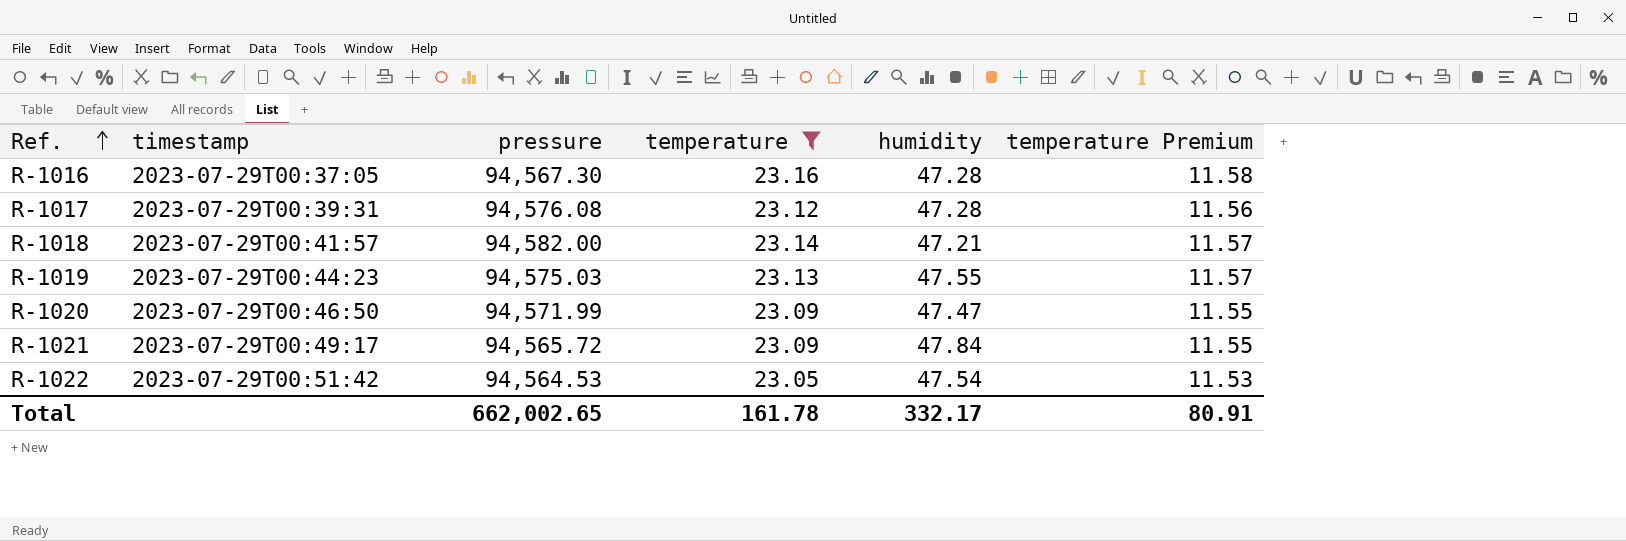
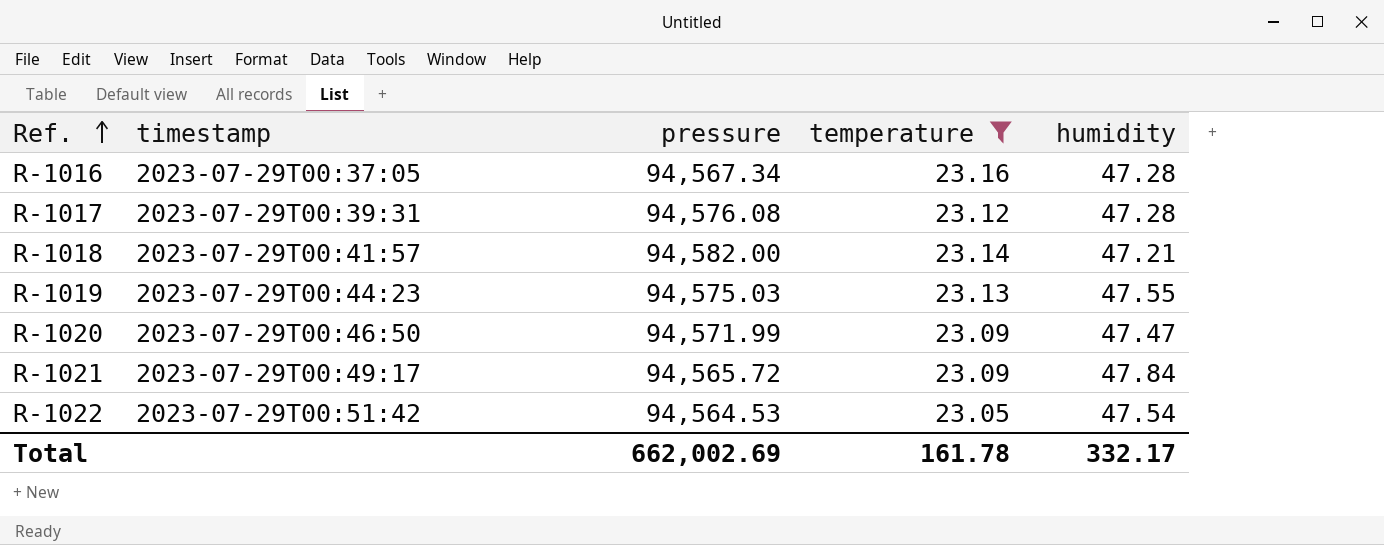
column temperature Premium | formula: [temperature] * 0.5 -> none
R-1016 | pressure: 94,567.30 -> 94,567.34
Total | pressure: 662,002.65 -> 662,002.69

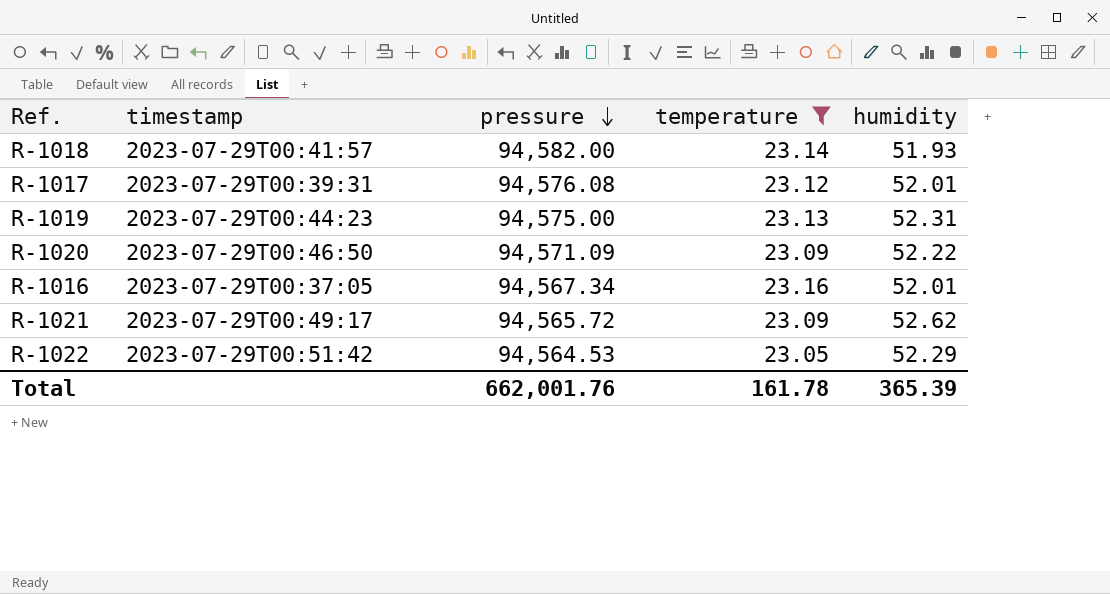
row order: Ref. ascending -> pressure descending
R-1018 | humidity: 47.21 -> 51.93
R-1017 | humidity: 47.28 -> 52.01
R-1019 | pressure: 94,575.03 -> 94,575.00
R-1019 | humidity: 47.55 -> 52.31
R-1020 | pressure: 94,571.99 -> 94,571.09
R-1020 | humidity: 47.47 -> 52.22
R-1016 | humidity: 47.28 -> 52.01
R-1021 | humidity: 47.84 -> 52.62
R-1022 | humidity: 47.54 -> 52.29
Total | pressure: 662,002.69 -> 662,001.76
Total | humidity: 332.17 -> 365.39

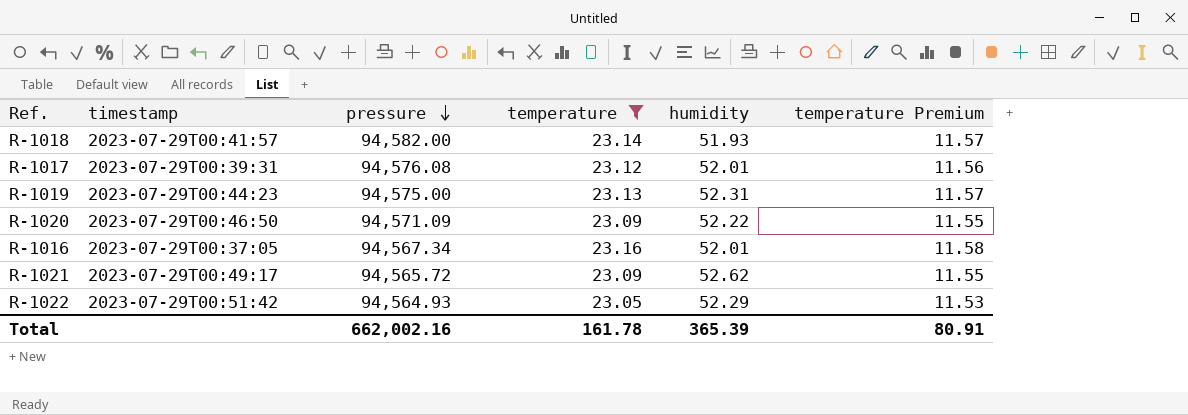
column temperature Premium | formula: none -> [temperature] * 0.5
R-1022 | pressure: 94,564.53 -> 94,564.93
Total | pressure: 662,001.76 -> 662,002.16

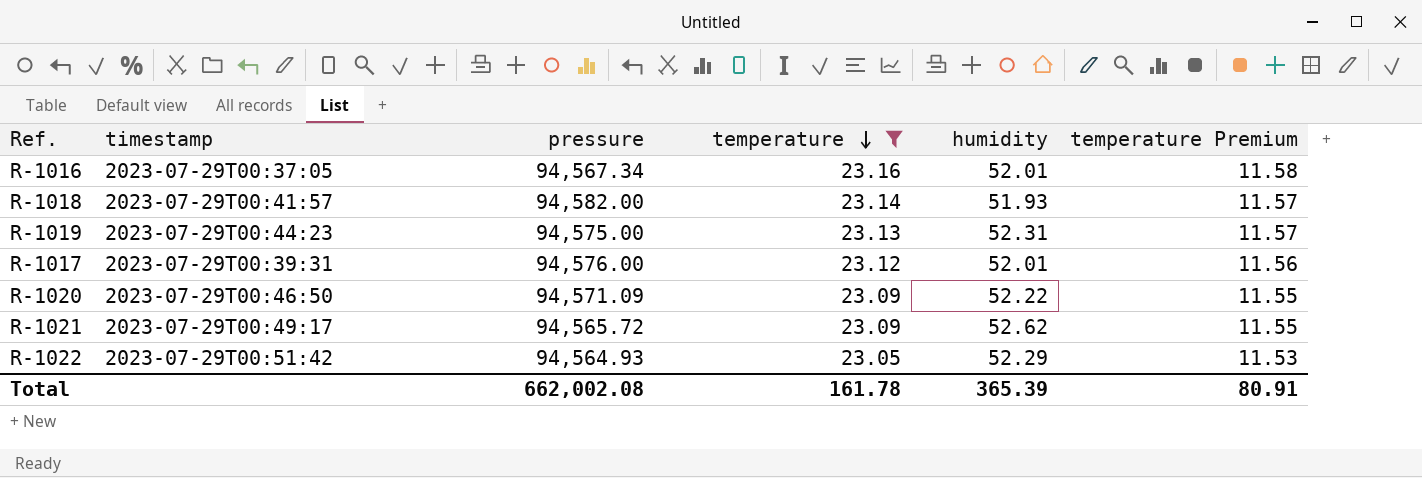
row order: pressure descending -> temperature descending
R-1017 | pressure: 94,576.08 -> 94,576.00
Total | pressure: 662,002.16 -> 662,002.08

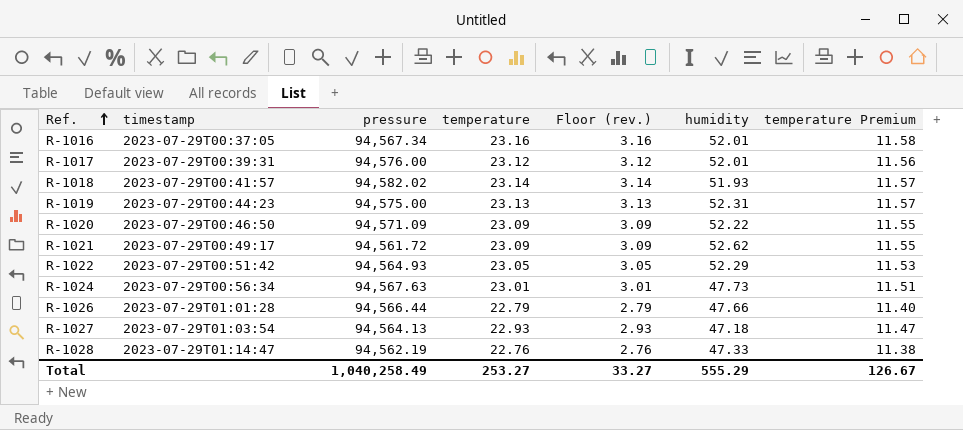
filter: temperature >= 23.05 -> none
row order: temperature descending -> Ref. ascending
column Floor (rev.) | formula: none -> [temperature] - 20
R-1018 | pressure: 94,582.00 -> 94,582.02
R-1021 | pressure: 94,565.72 -> 94,561.72
Total | pressure: 662,002.08 -> 1,040,258.49
Total | temperature: 161.78 -> 253.27
Total | humidity: 365.39 -> 555.29
Total | temperature Premium: 80.91 -> 126.67

